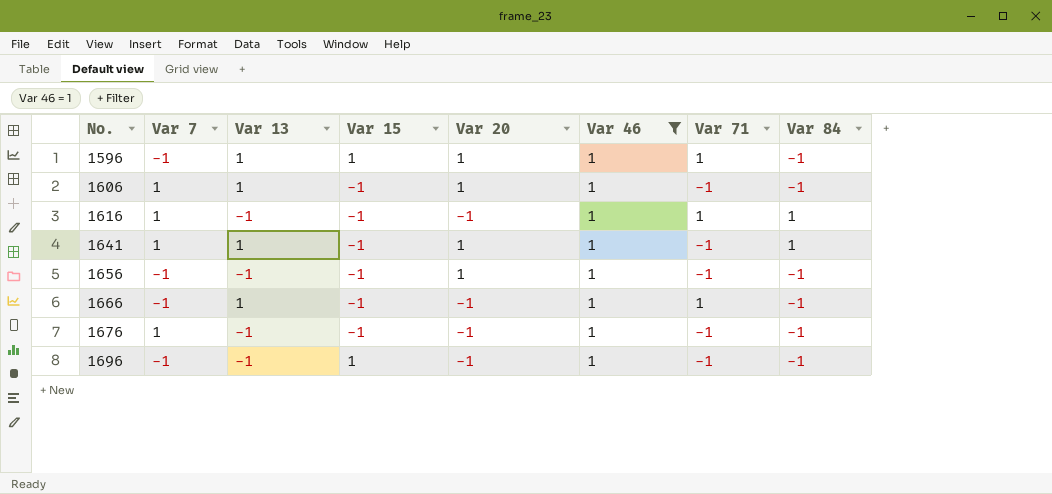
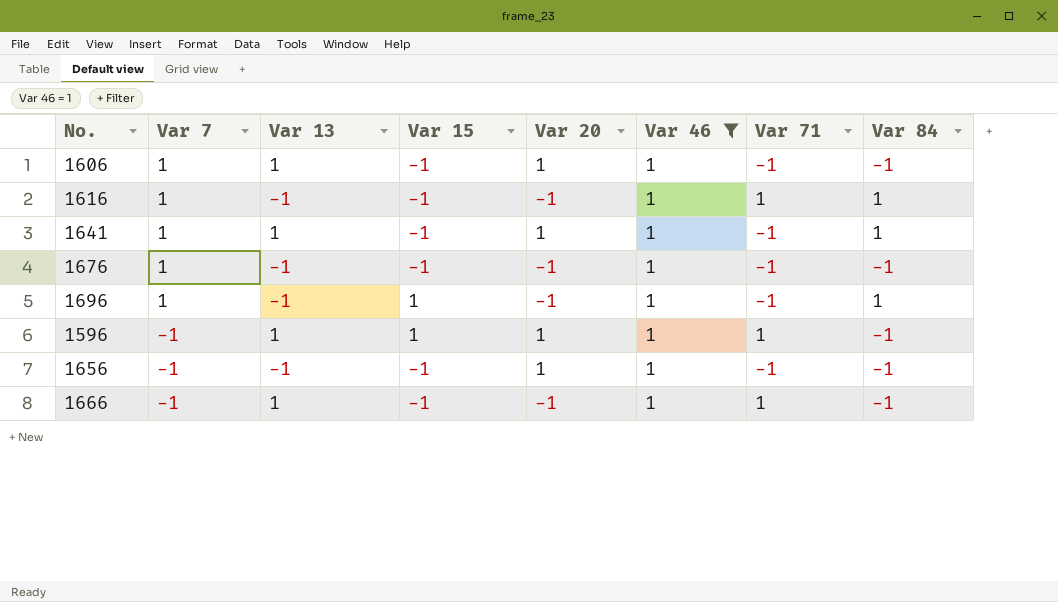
row order: No. ascending -> Var 7 descending
1696 | Var 7: -1 -> 1
1696 | Var 84: -1 -> 1

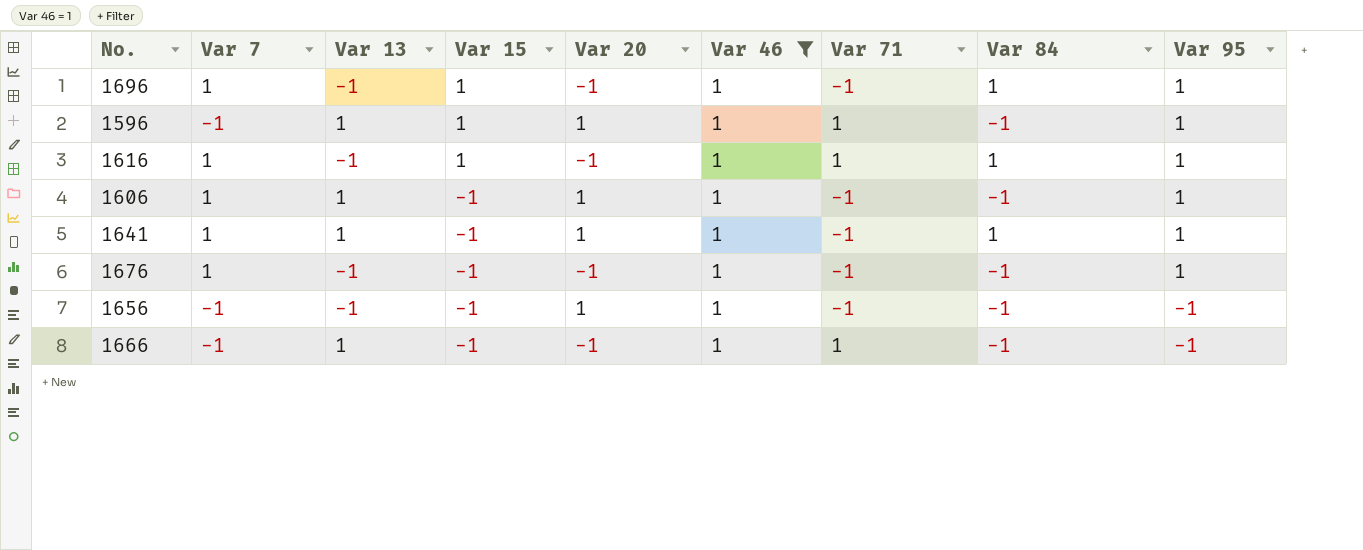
row order: Var 7 descending -> Var 15 descending
column Var 95 | position: none -> 9
1616 | Var 15: -1 -> 1

